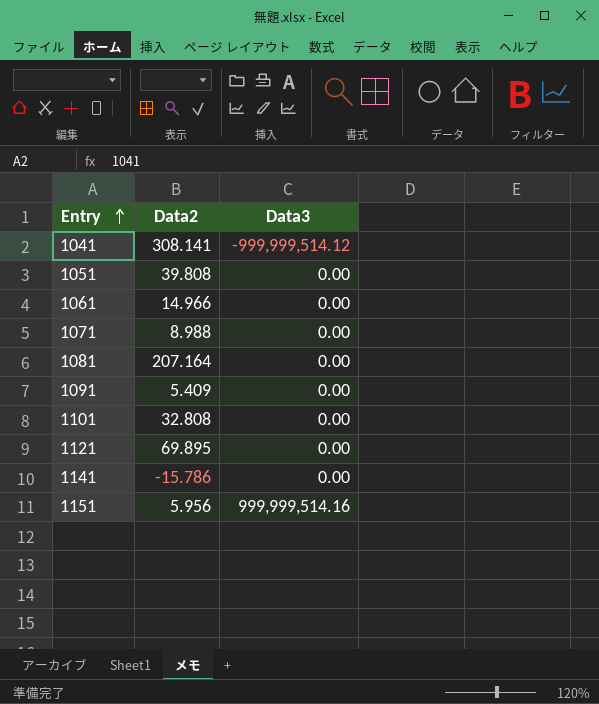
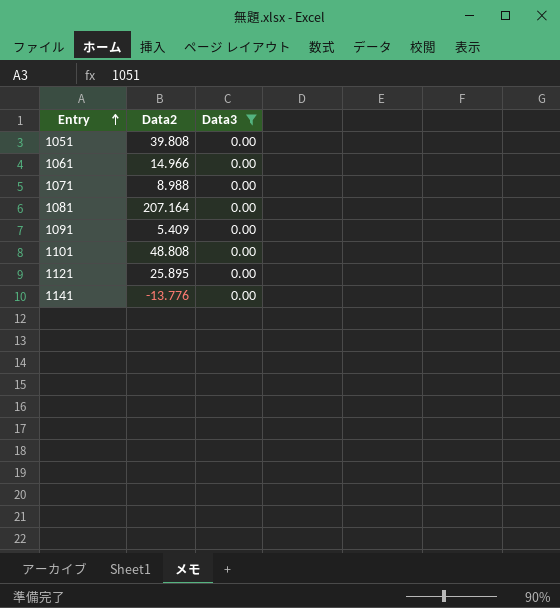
filter: none -> Data3 = 0.00
1101 | Data2: 32.808 -> 48.808
1121 | Data2: 69.895 -> 25.895
1141 | Data2: -15.786 -> -13.776

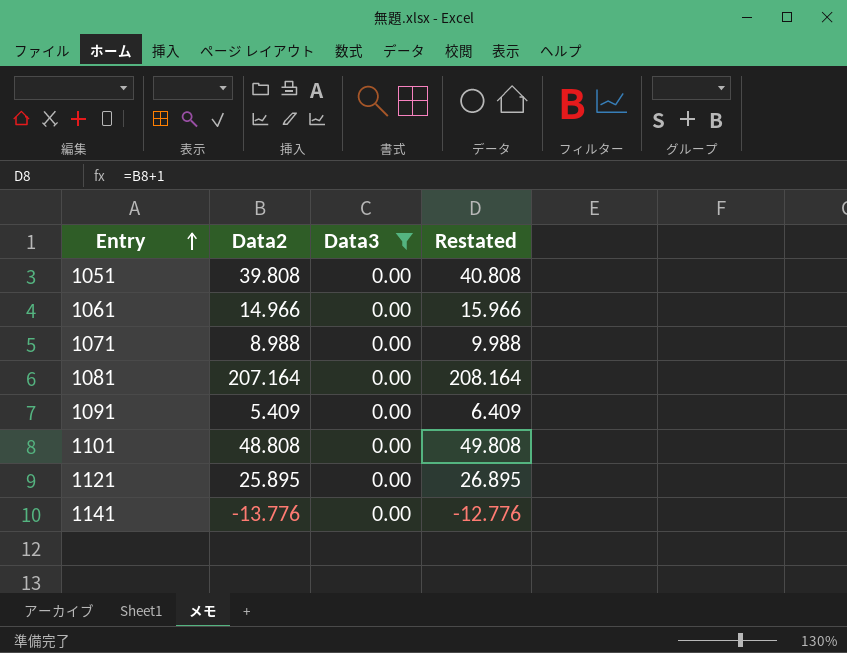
column Restated | formula: none -> [Data2] + 1

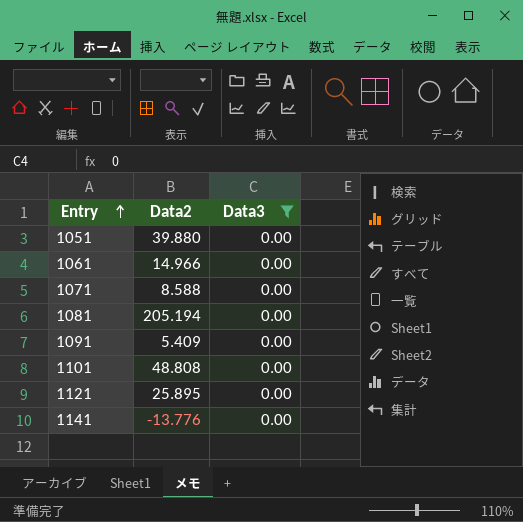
column Restated | formula: [Data2] + 1 -> none
1051 | Data2: 39.808 -> 39.880
1071 | Data2: 8.988 -> 8.588
1081 | Data2: 207.164 -> 205.194

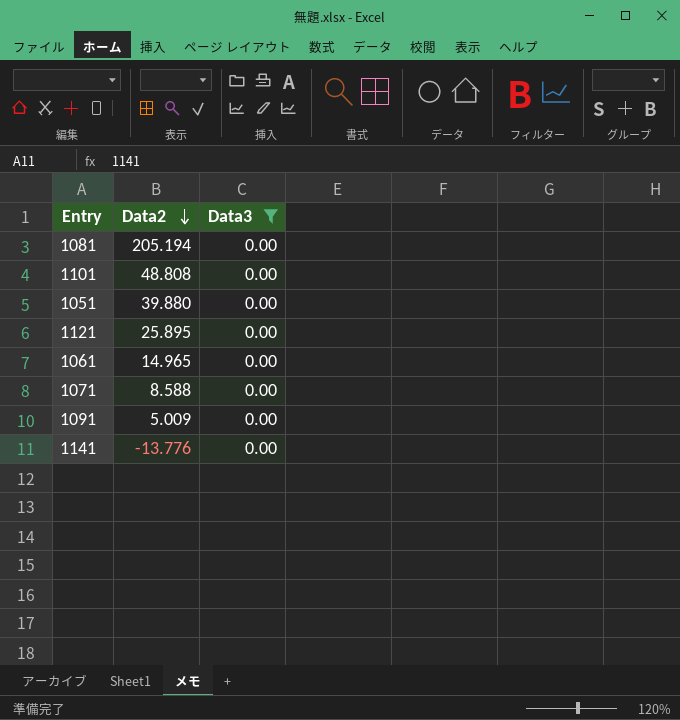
row order: Entry ascending -> Data2 descending
1061 | Data2: 14.966 -> 14.965
1091 | Data2: 5.409 -> 5.009

